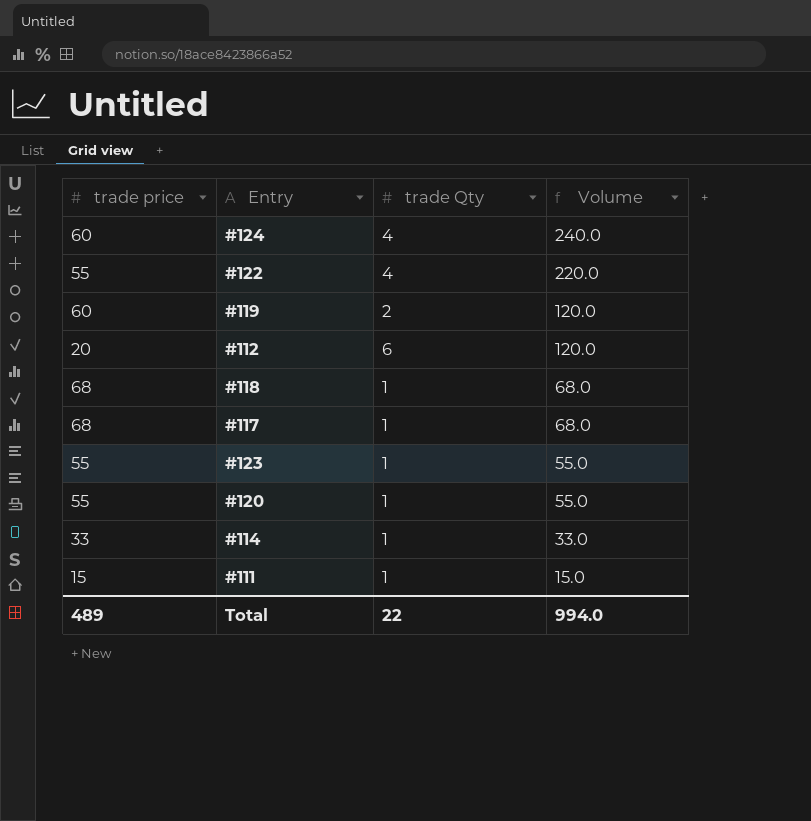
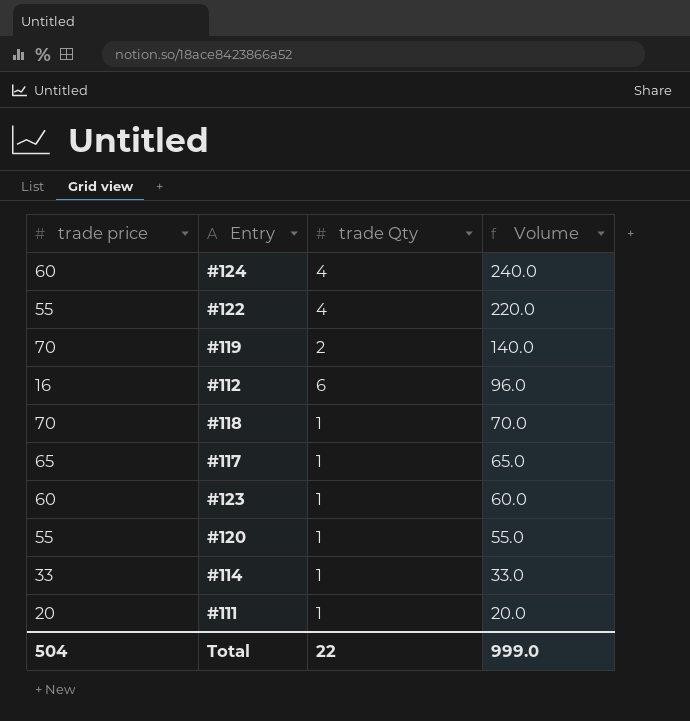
#119 | trade price: 60 -> 70
#119 | Volume: 120.0 -> 140.0
#112 | trade price: 20 -> 16
#112 | Volume: 120.0 -> 96.0
#118 | trade price: 68 -> 70
#118 | Volume: 68.0 -> 70.0
#117 | trade price: 68 -> 65
#117 | Volume: 68.0 -> 65.0
#123 | trade price: 55 -> 60
#123 | Volume: 55.0 -> 60.0
#111 | trade price: 15 -> 20
#111 | Volume: 15.0 -> 20.0
Total | trade price: 489 -> 504
Total | Volume: 994.0 -> 999.0

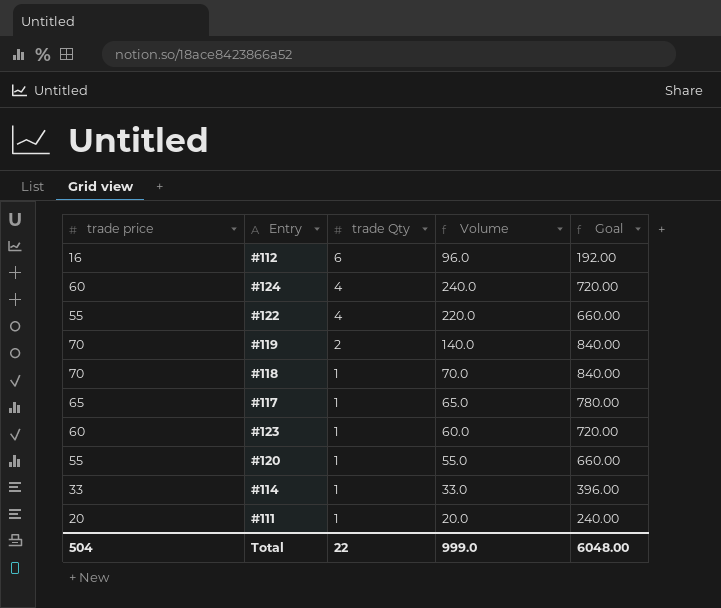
row order: Volume descending -> trade Qty descending
column Goal | formula: none -> [trade price] * 12

